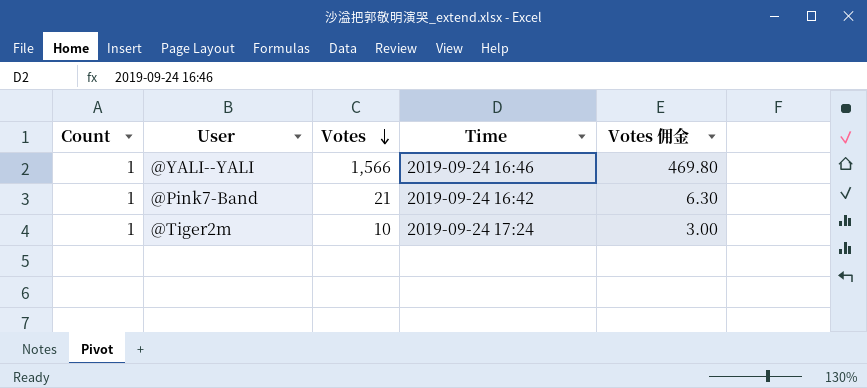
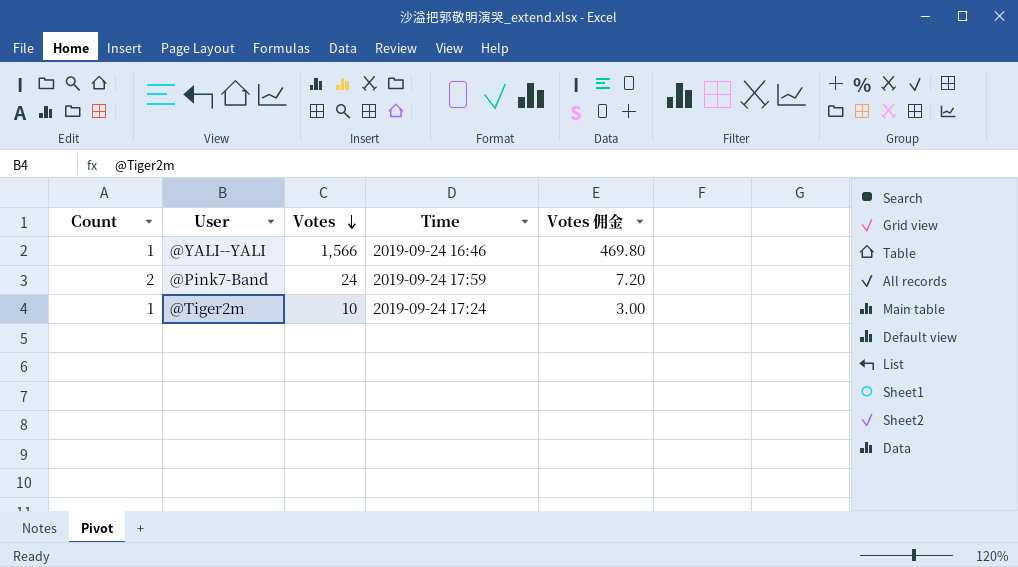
@Pink7-Band | Count: 1 -> 2
@Pink7-Band | Votes: 21 -> 24
@Pink7-Band | Time: 2019-09-24 16:42 -> 2019-09-24 17:59
@Pink7-Band | Votes 佣金: 6.30 -> 7.20

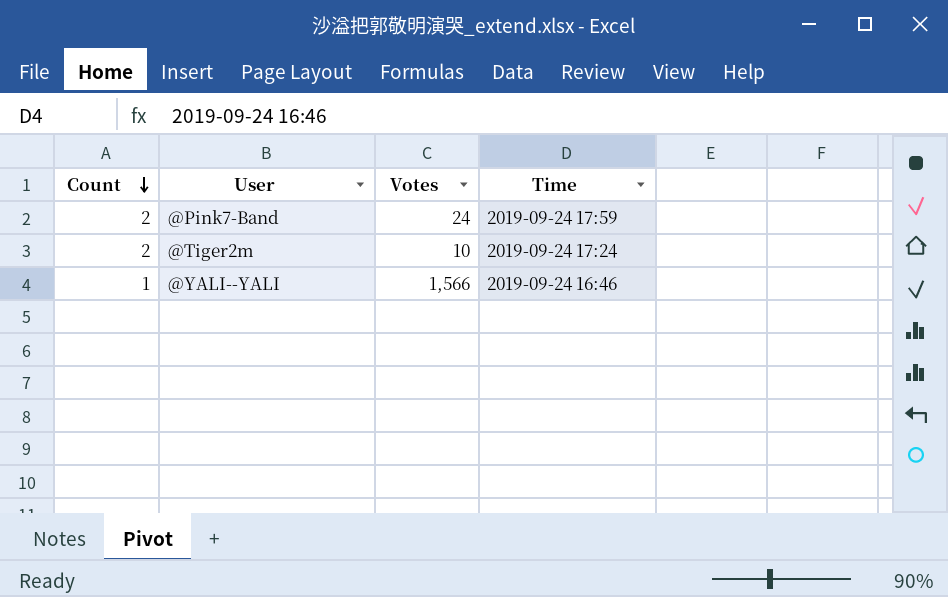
row order: Votes descending -> Count descending
column Votes 佣金 | formula: [Votes] * 0.3 -> none
@Tiger2m | Count: 1 -> 2

